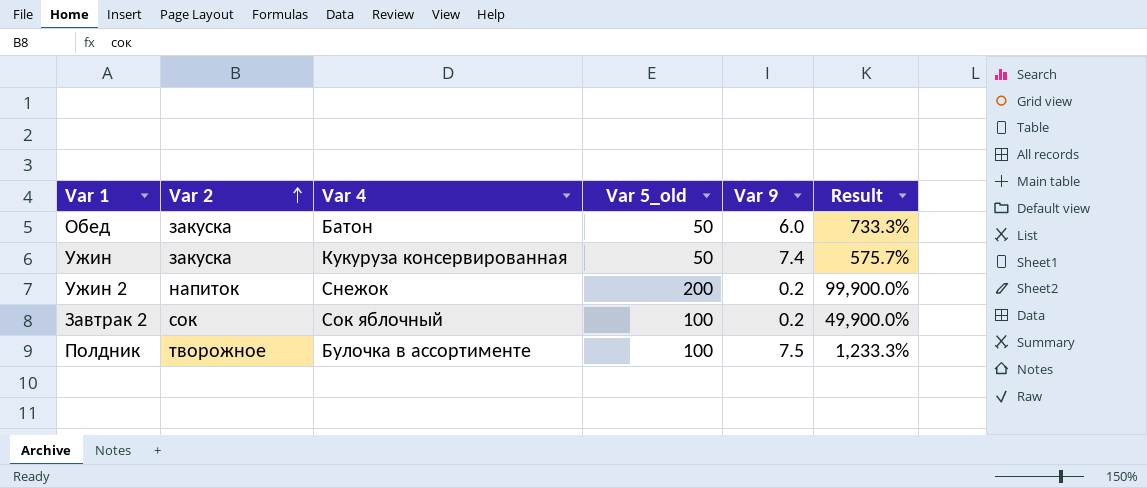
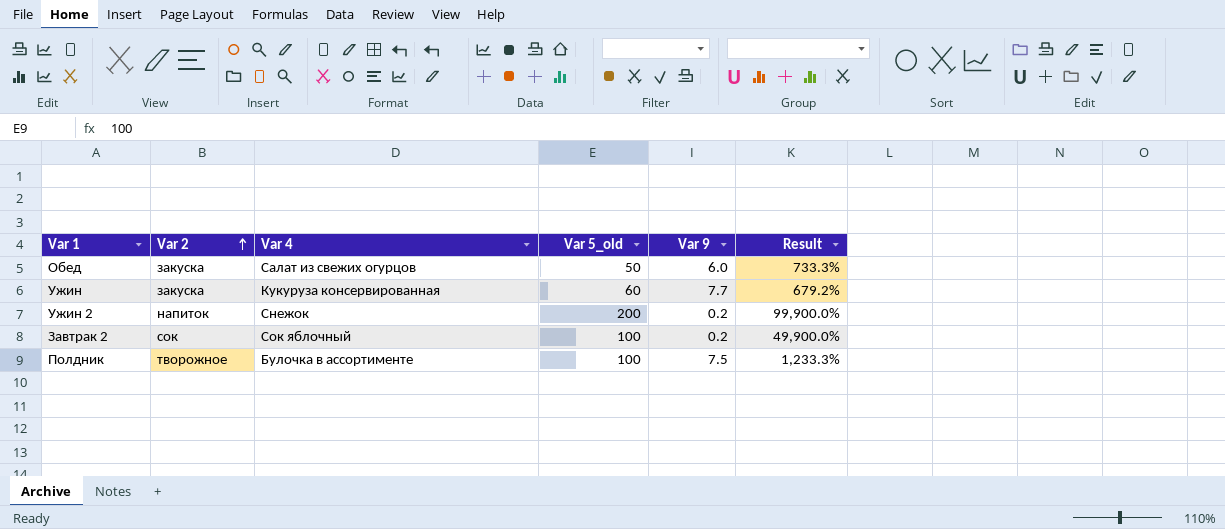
Обед | Var 4: Батон -> Салат из свежих огурцов
Ужин | Var 5_old: 50 -> 60
Ужин | Var 9: 7.4 -> 7.7
Ужин | Result: 575.7% -> 679.2%

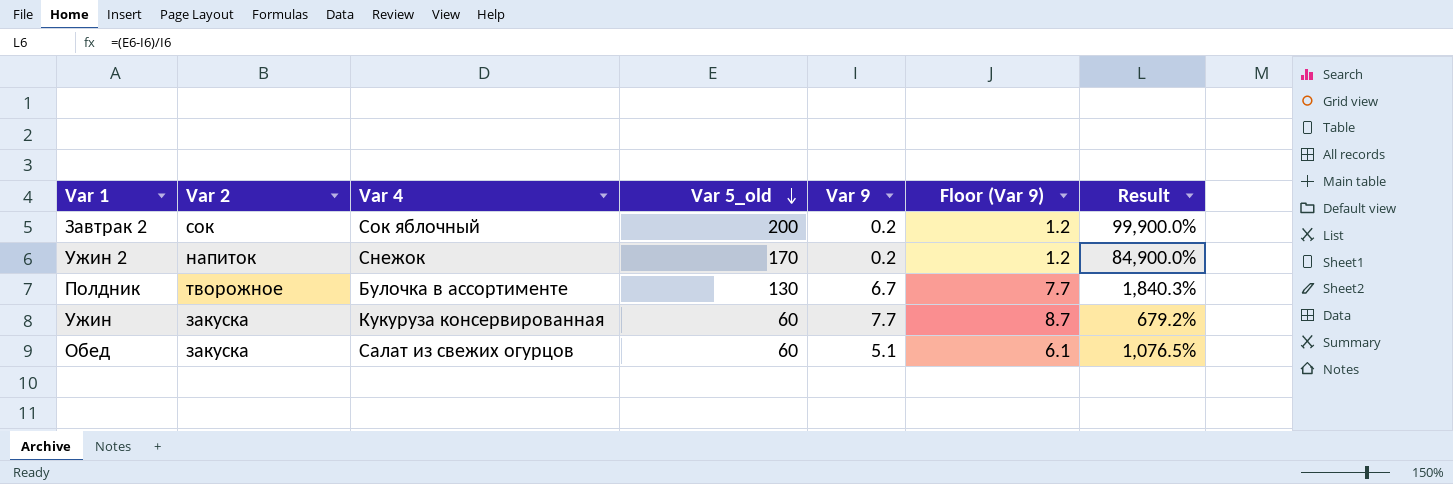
row order: Var 2 ascending -> Var 5_old descending
column Floor (Var 9) | formula: none -> [Var 9] + 1
Завтрак 2 | Var 5_old: 100 -> 200
Завтрак 2 | Result: 49,900.0% -> 99,900.0%
Ужин 2 | Var 5_old: 200 -> 170
Ужин 2 | Result: 99,900.0% -> 84,900.0%
Полдник | Var 5_old: 100 -> 130
Полдник | Var 9: 7.5 -> 6.7
Полдник | Result: 1,233.3% -> 1,840.3%
Обед | Var 5_old: 50 -> 60
Обед | Var 9: 6.0 -> 5.1
Обед | Result: 733.3% -> 1,076.5%

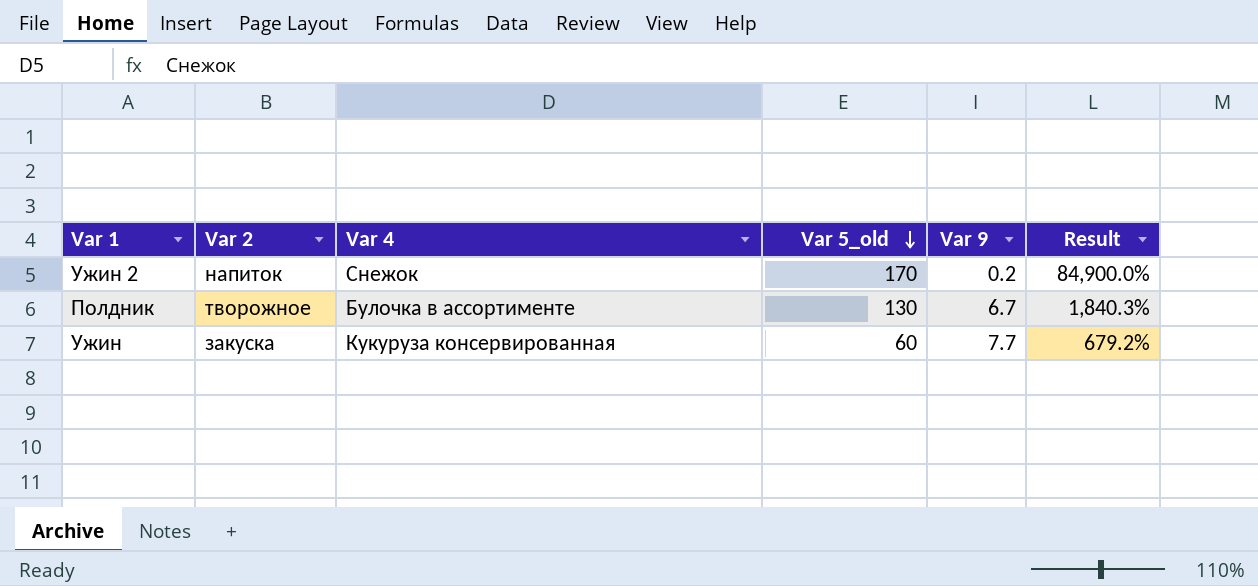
column Floor (Var 9) | formula: [Var 9] + 1 -> none
row Завтрак 2: сок | Сок яблочный | 200 | 0.2 | 1.2 | 99,900.0% -> none
row Обед: закуска | Салат из свежих огурцов | 60 | 5.1 | 6.1 | 1,076.5% -> none

